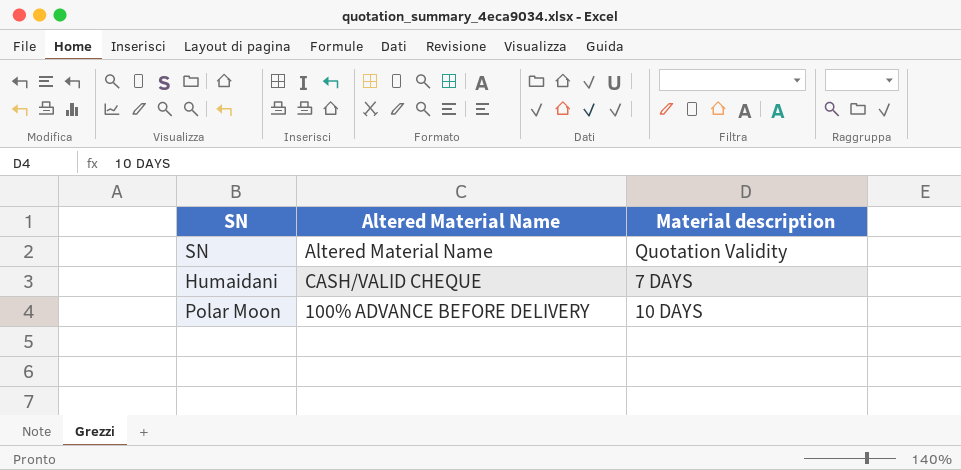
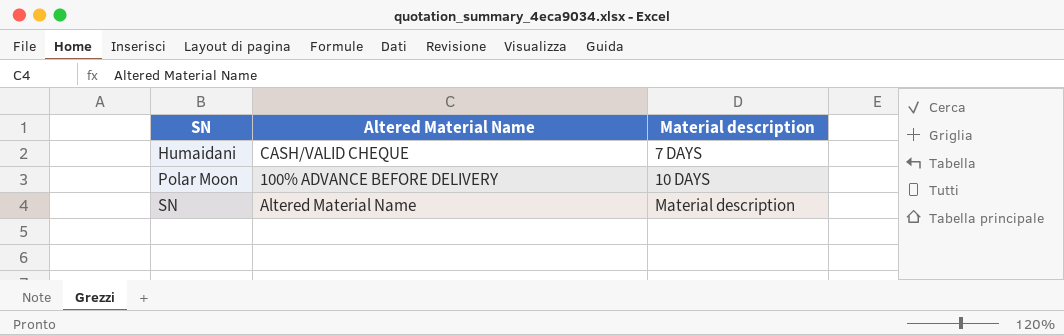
row order: none -> SN ascending
SN | Material description: Quotation Validity -> Material description

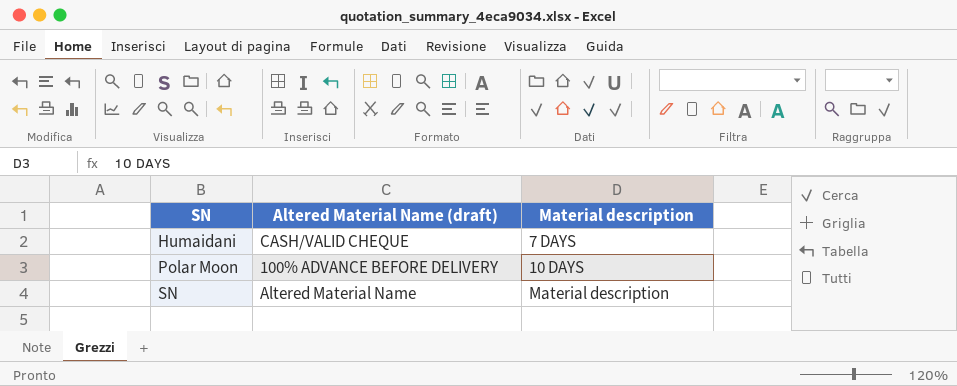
column name: Altered Material Name -> Altered Material Name (draft)

